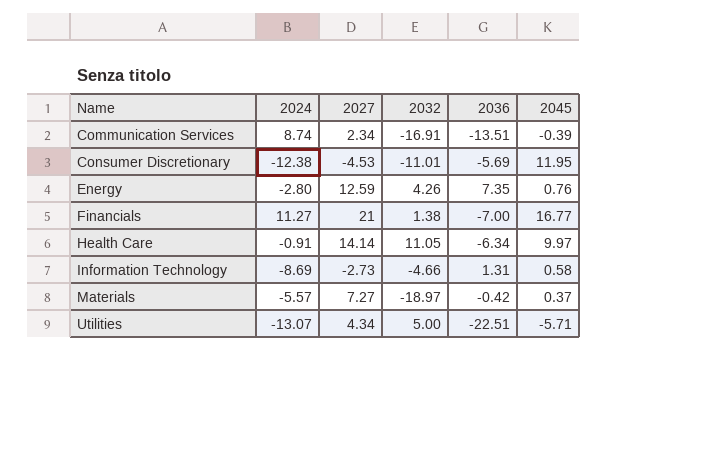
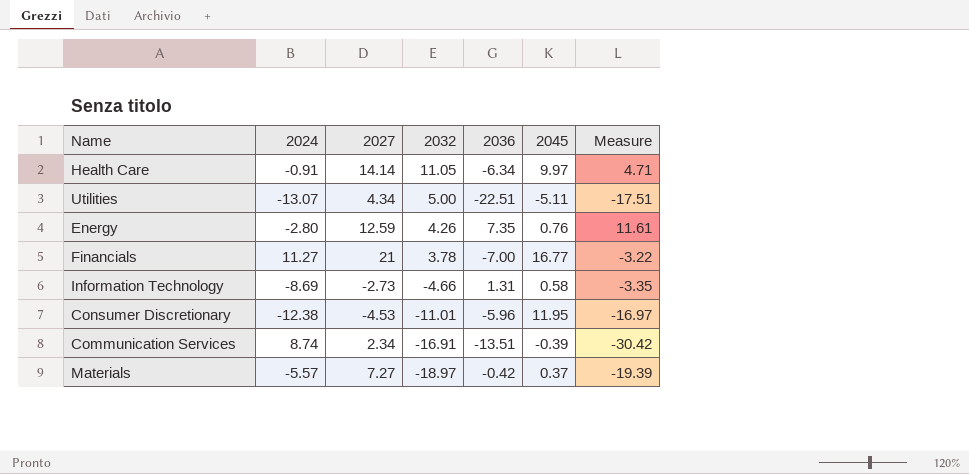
row order: Name ascending -> 2032 descending
column Measure | formula: none -> [2032] + [2036]
Utilities | 2045: -5.71 -> -5.11
Financials | 2032: 1.38 -> 3.78
Consumer Discretionary | 2036: -5.69 -> -5.96

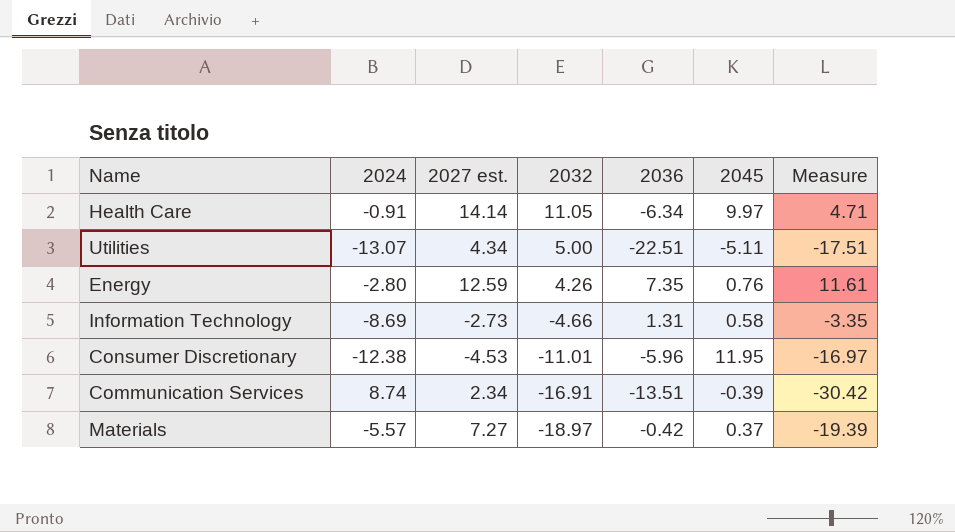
column name: 2027 -> 2027 est.
row Financials: 11.27 | 21 | 3.78 | -7.00 | 16.77 | -3.22 -> none

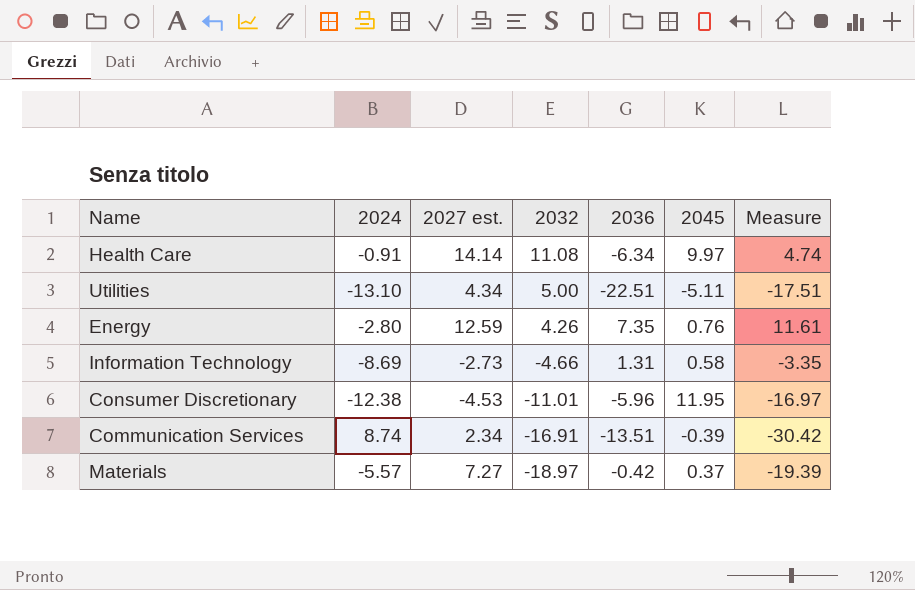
Health Care | 2032: 11.05 -> 11.08
Health Care | Measure: 4.71 -> 4.74
Utilities | 2024: -13.07 -> -13.10

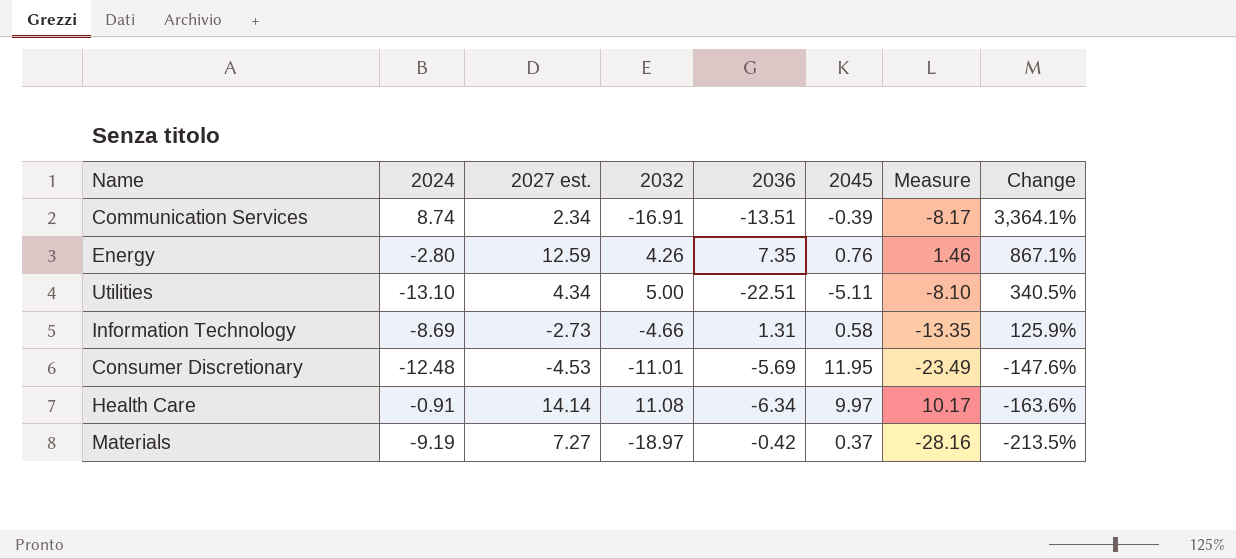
row order: 2032 descending -> Change descending
column Measure | formula: [2032] + [2036] -> [2024] + [2032]
column Change | formula: none -> ([2036] - [2045]) / [2045]
Consumer Discretionary | 2024: -12.38 -> -12.48
Consumer Discretionary | 2036: -5.96 -> -5.69
Materials | 2024: -5.57 -> -9.19

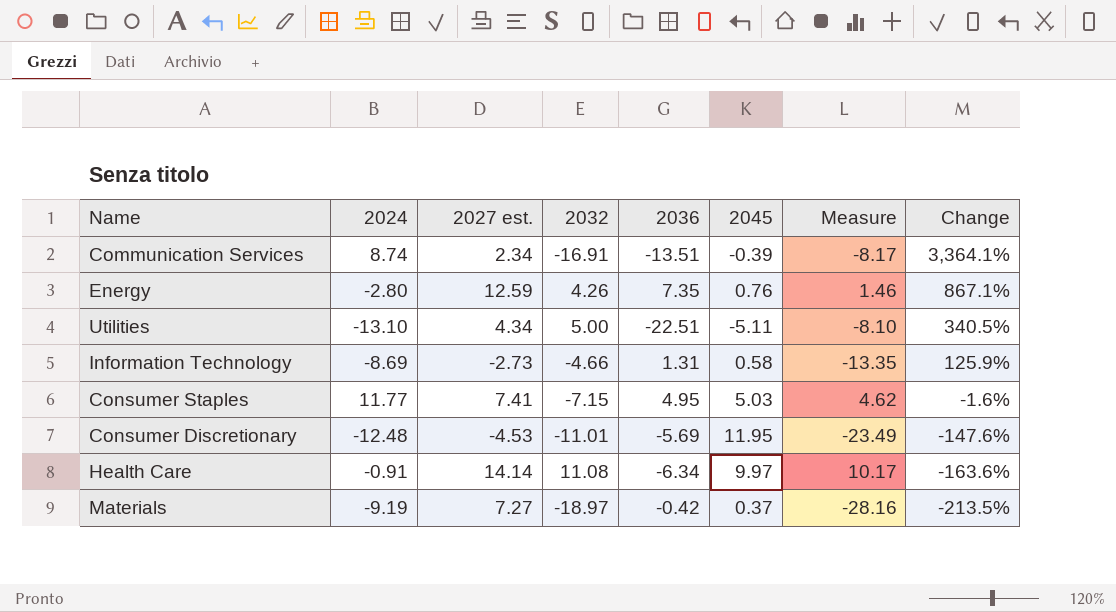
row Consumer Staples: none -> 11.77 | 7.41 | -7.15 | 4.95 | 5.03 | 4.62 | -1.6%

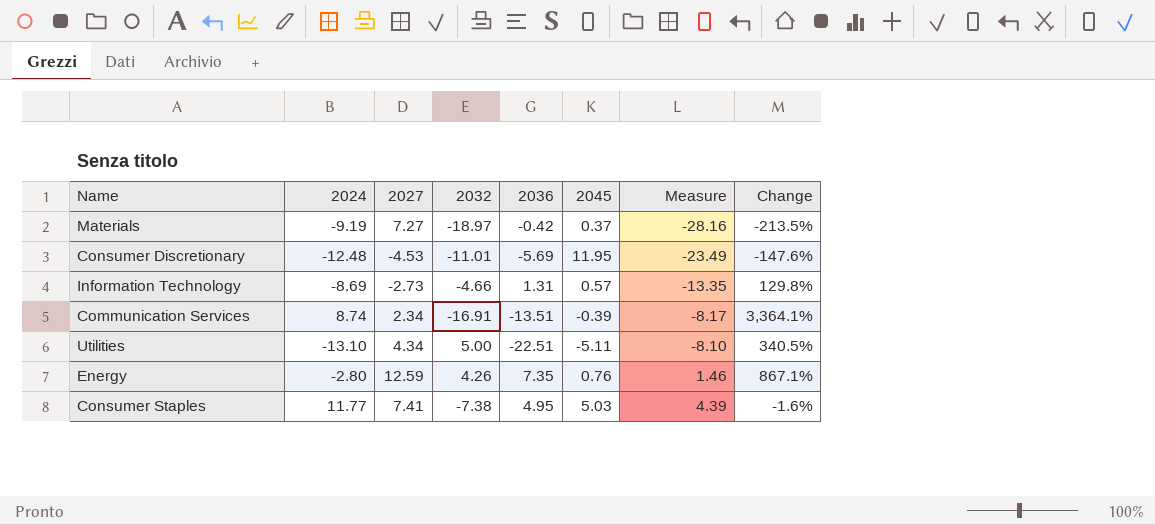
row order: Change descending -> Measure ascending
column name: 2027 est. -> 2027
row Health Care: -0.91 | 14.14 | 11.08 | -6.34 | 9.97 | 10.17 | -163.6% -> none
Information Technology | 2045: 0.58 -> 0.57
Information Technology | Change: 125.9% -> 129.8%
Consumer Staples | 2032: -7.15 -> -7.38
Consumer Staples | Measure: 4.62 -> 4.39

